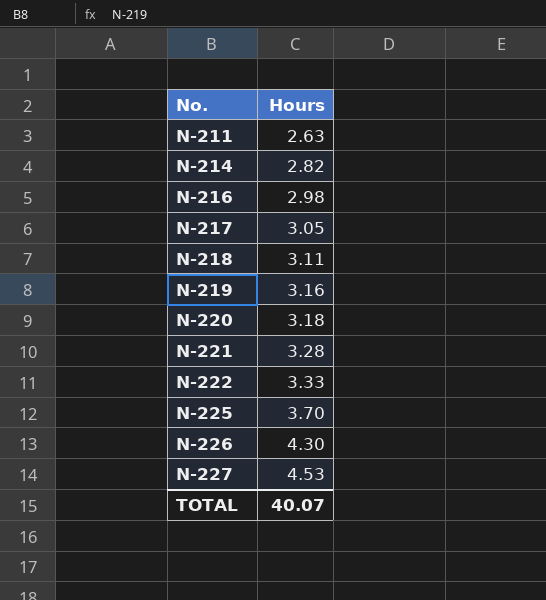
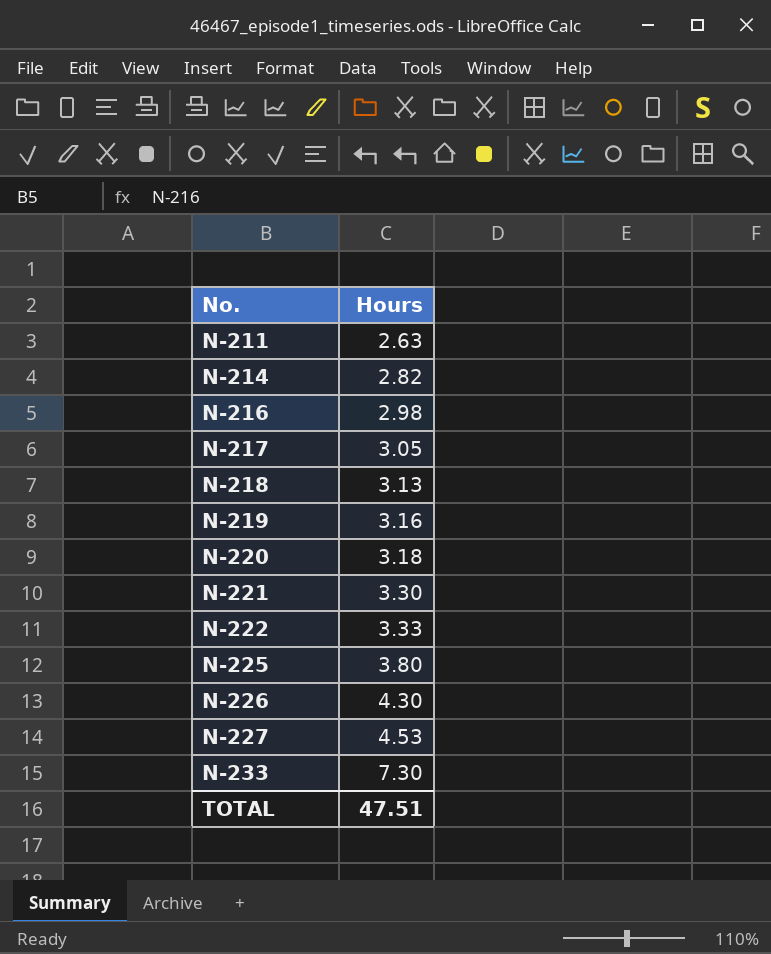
N-218 | Hours: 3.11 -> 3.13
N-221 | Hours: 3.28 -> 3.30
N-225 | Hours: 3.70 -> 3.80
row N-233: none -> 7.30
TOTAL | Hours: 40.07 -> 47.51

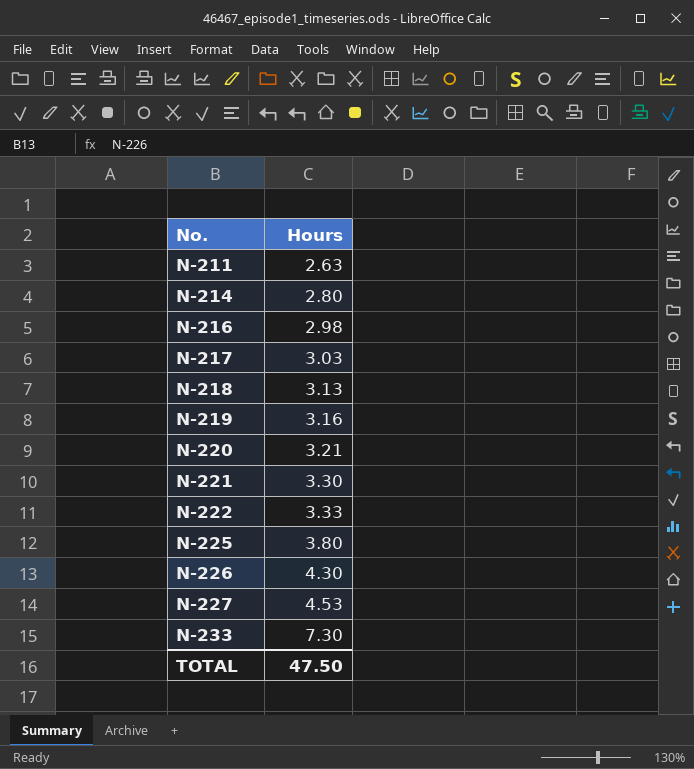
N-214 | Hours: 2.82 -> 2.80
N-217 | Hours: 3.05 -> 3.03
N-220 | Hours: 3.18 -> 3.21
TOTAL | Hours: 47.51 -> 47.50

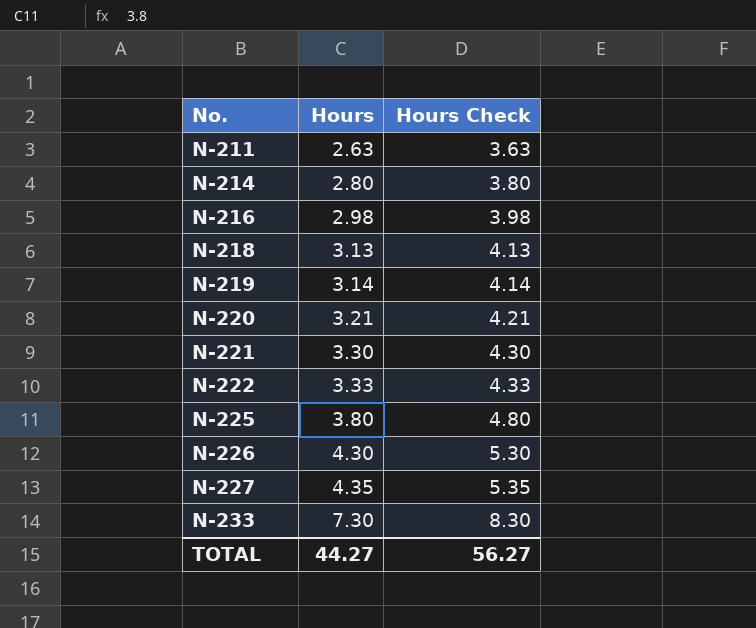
column Hours Check | formula: none -> [Hours] + 1
row N-217: 3.03 -> none
N-219 | Hours: 3.16 -> 3.14
N-227 | Hours: 4.53 -> 4.35
TOTAL | Hours: 47.50 -> 44.27

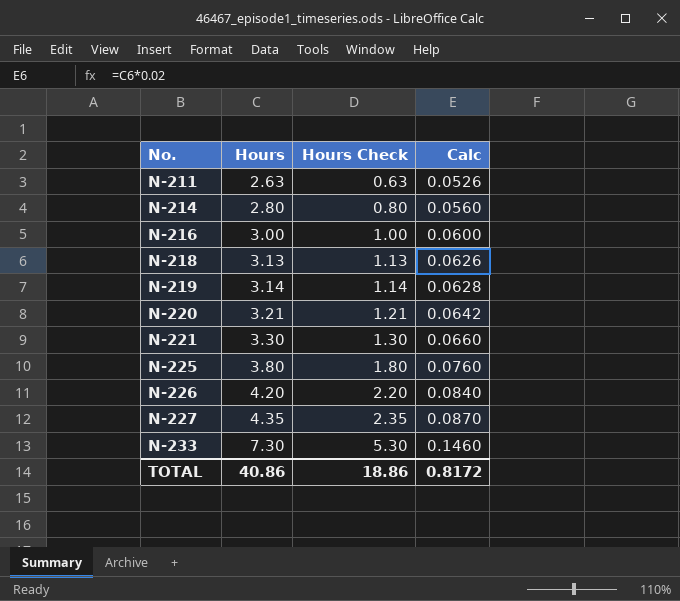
column Hours Check | formula: [Hours] + 1 -> [Hours] - 2
column Calc | formula: none -> [Hours] * 0.02
row N-222: 3.33 | 4.33 -> none
N-216 | Hours: 2.98 -> 3.00
N-226 | Hours: 4.30 -> 4.20
TOTAL | Hours: 44.27 -> 40.86
TOTAL | Hours Check: 56.27 -> 18.86

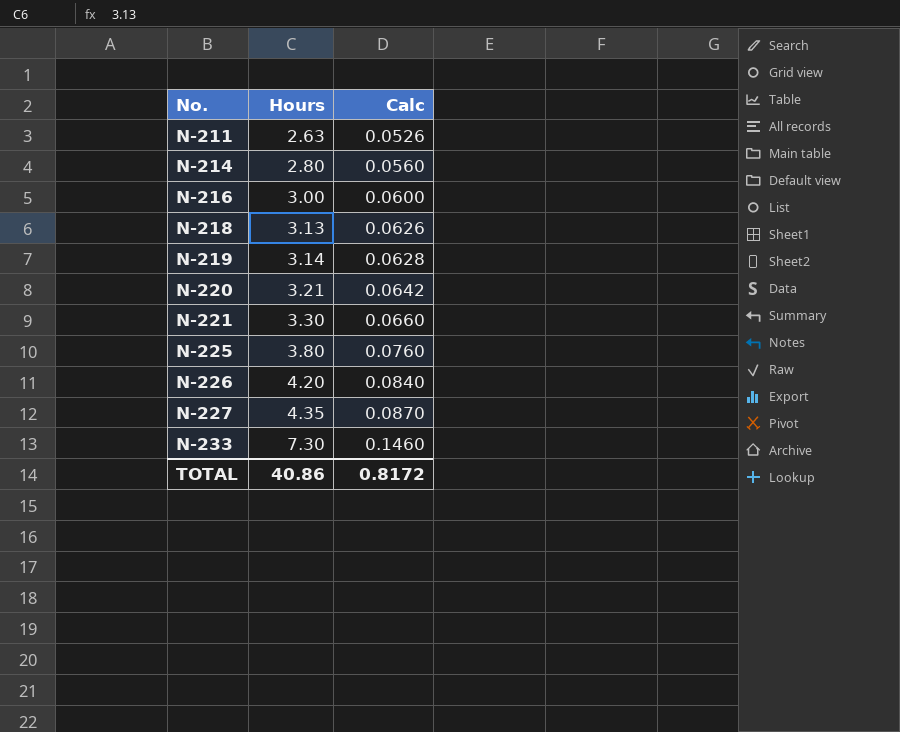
column Hours Check | formula: [Hours] - 2 -> none

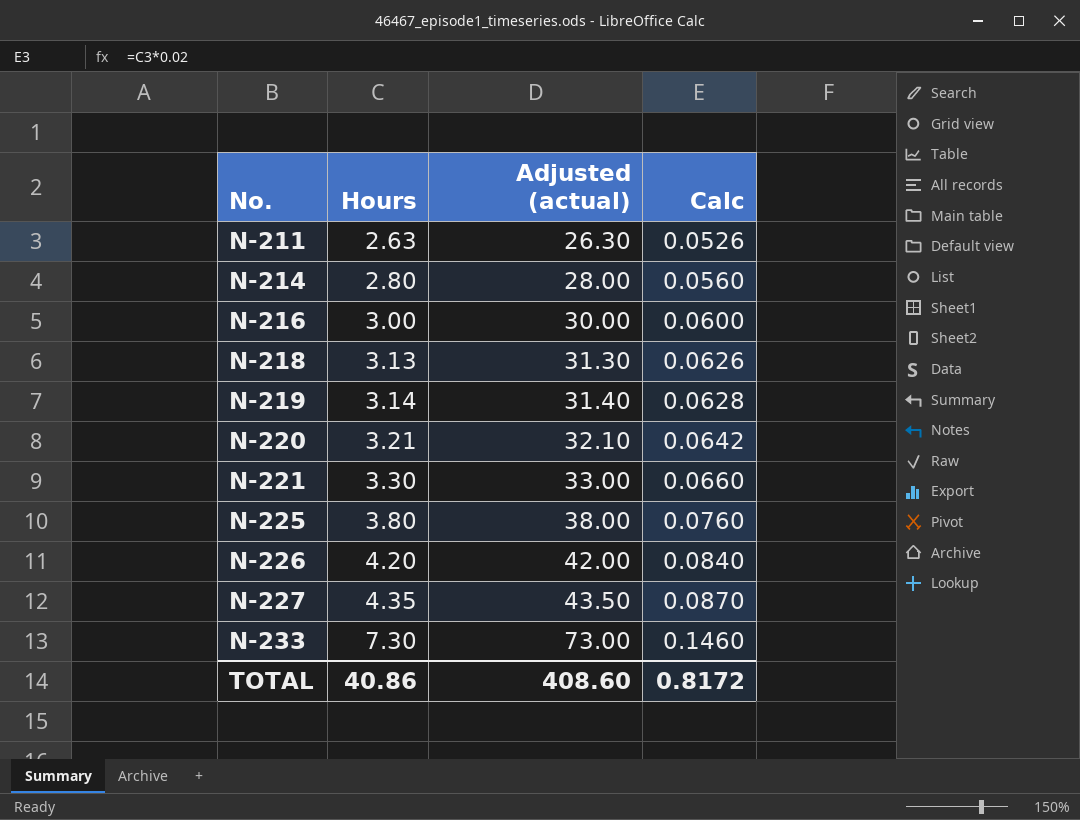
column Adjusted (actual) | formula: none -> [Hours] * 10

